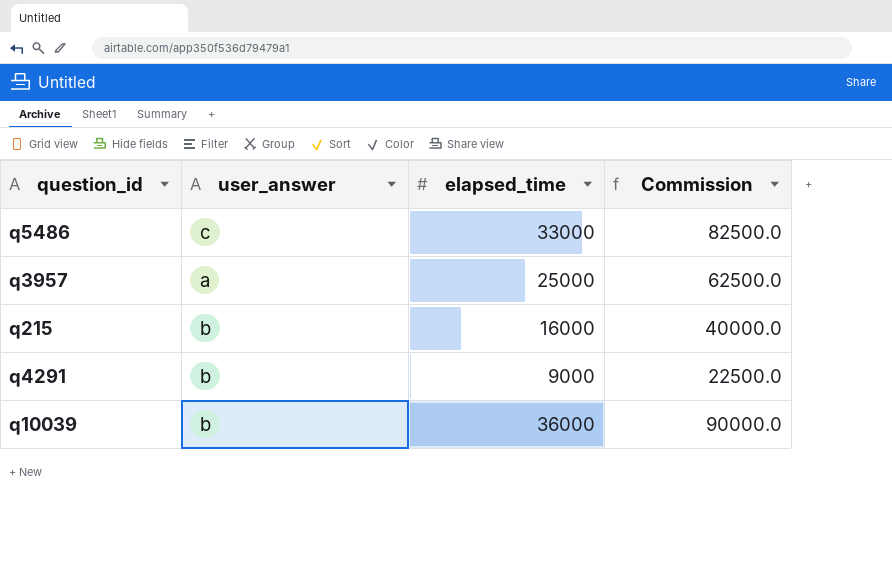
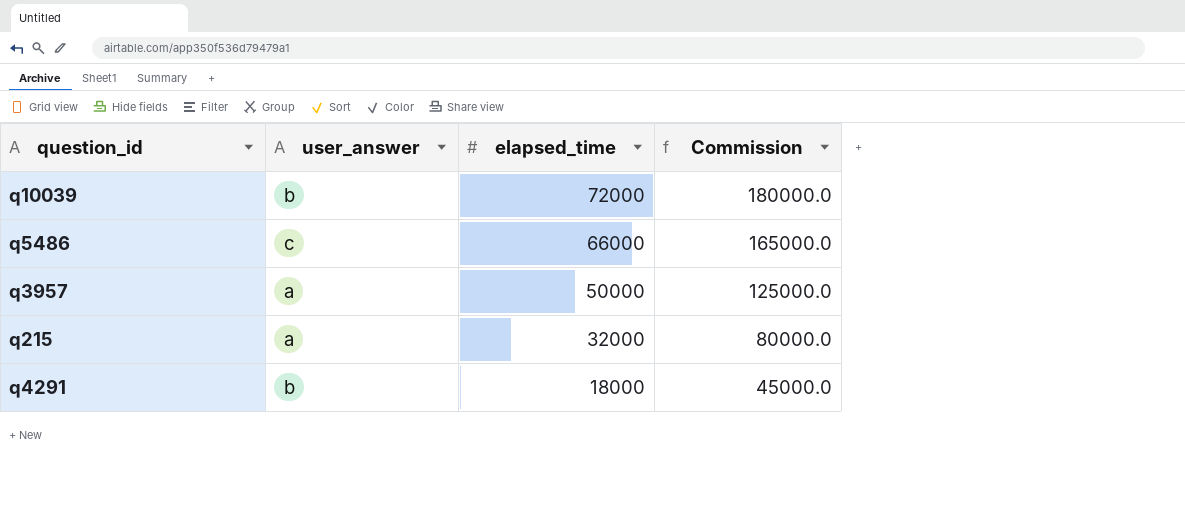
row order: none -> elapsed_time descending
q10039 | elapsed_time: 36000 -> 72000
q10039 | Commission: 90000.0 -> 180000.0
q5486 | elapsed_time: 33000 -> 66000
q5486 | Commission: 82500.0 -> 165000.0
q3957 | elapsed_time: 25000 -> 50000
q3957 | Commission: 62500.0 -> 125000.0
q215 | user_answer: b -> a
q215 | elapsed_time: 16000 -> 32000
q215 | Commission: 40000.0 -> 80000.0
q4291 | elapsed_time: 9000 -> 18000
q4291 | Commission: 22500.0 -> 45000.0

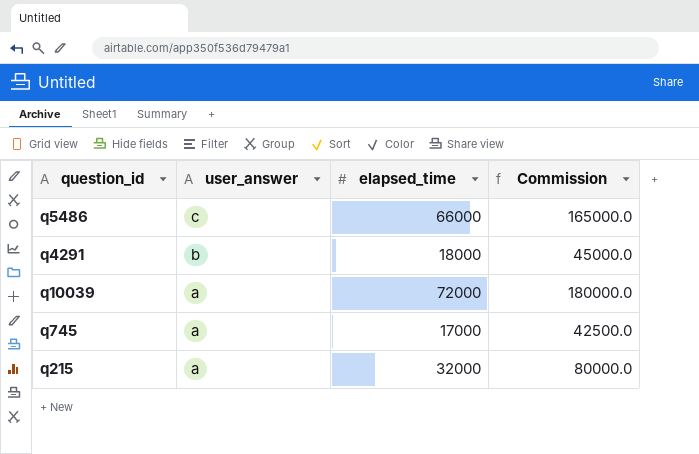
row order: elapsed_time descending -> user_answer descending
row q3957: a | 50000 | 125000.0 -> none
q10039 | user_answer: b -> a
row q745: none -> a | 17000 | 42500.0

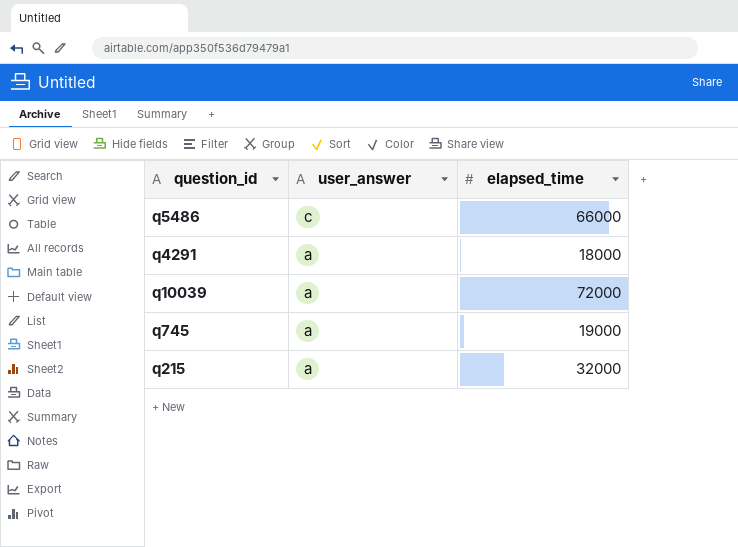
column Commission | formula: [elapsed_time] * 2.5 -> none
q4291 | user_answer: b -> a
q745 | elapsed_time: 17000 -> 19000

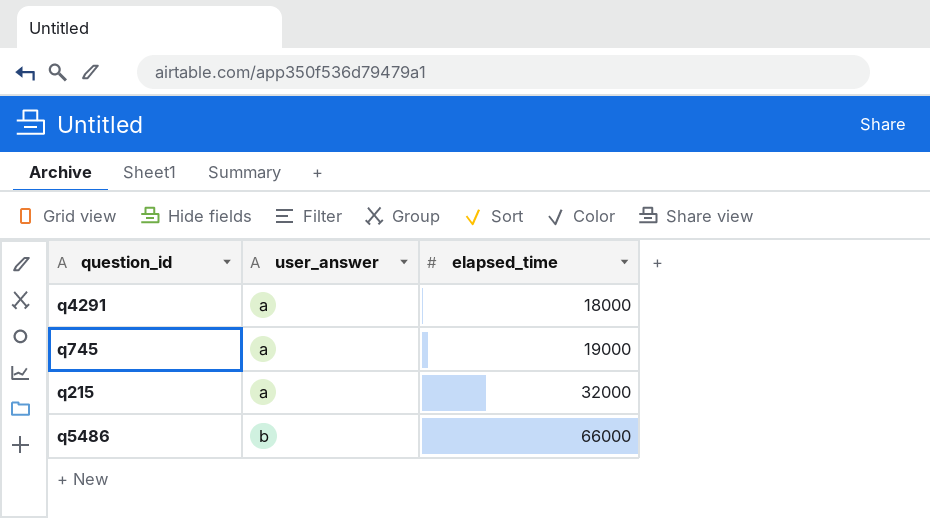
row order: user_answer descending -> user_answer ascending
row q10039: a | 72000 -> none
q5486 | user_answer: c -> b

